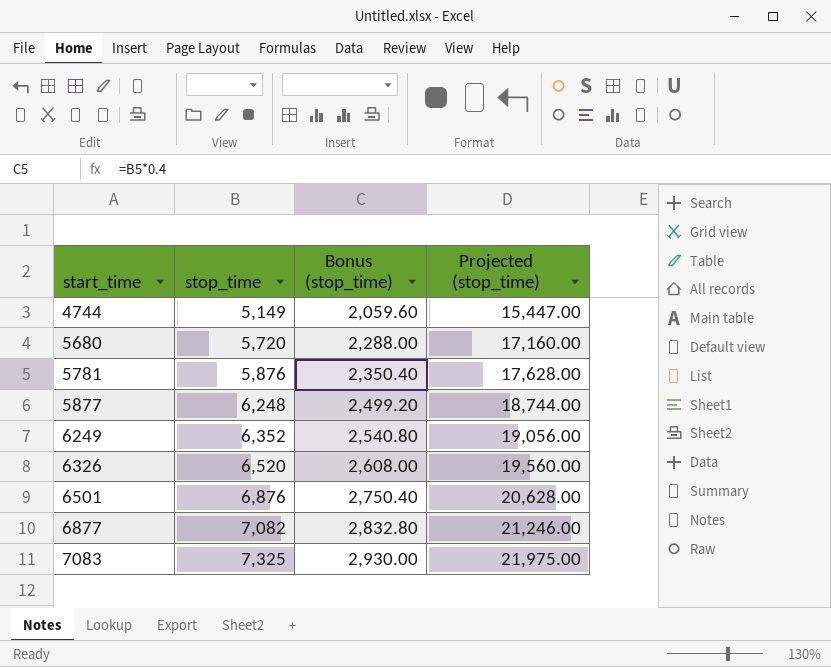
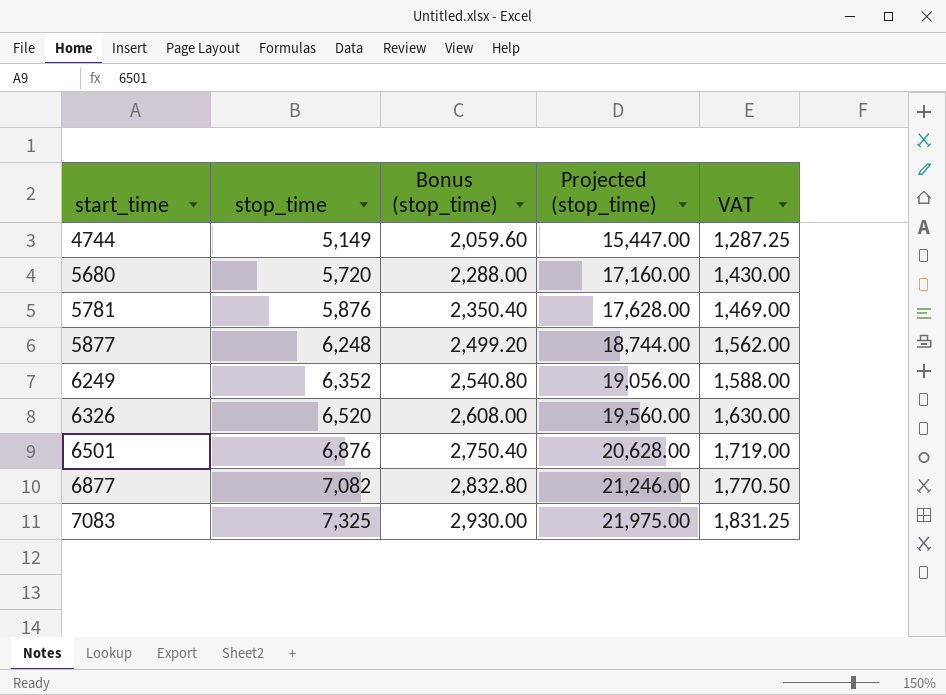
column VAT | formula: none -> [stop_time] * 0.25

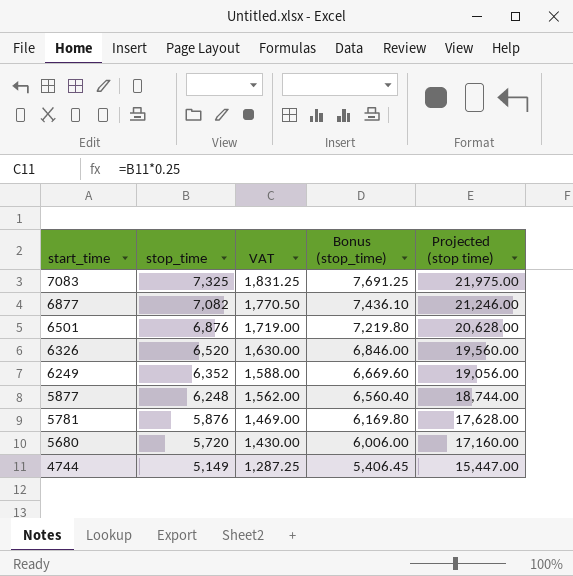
row order: start_time ascending -> start_time descending
column VAT | position: 5 -> 3
column Bonus (stop_time) | formula: [stop_time] * 0.4 -> [stop_time] * 1.05
column name: Projected (stop_time) -> Projected (stop time)

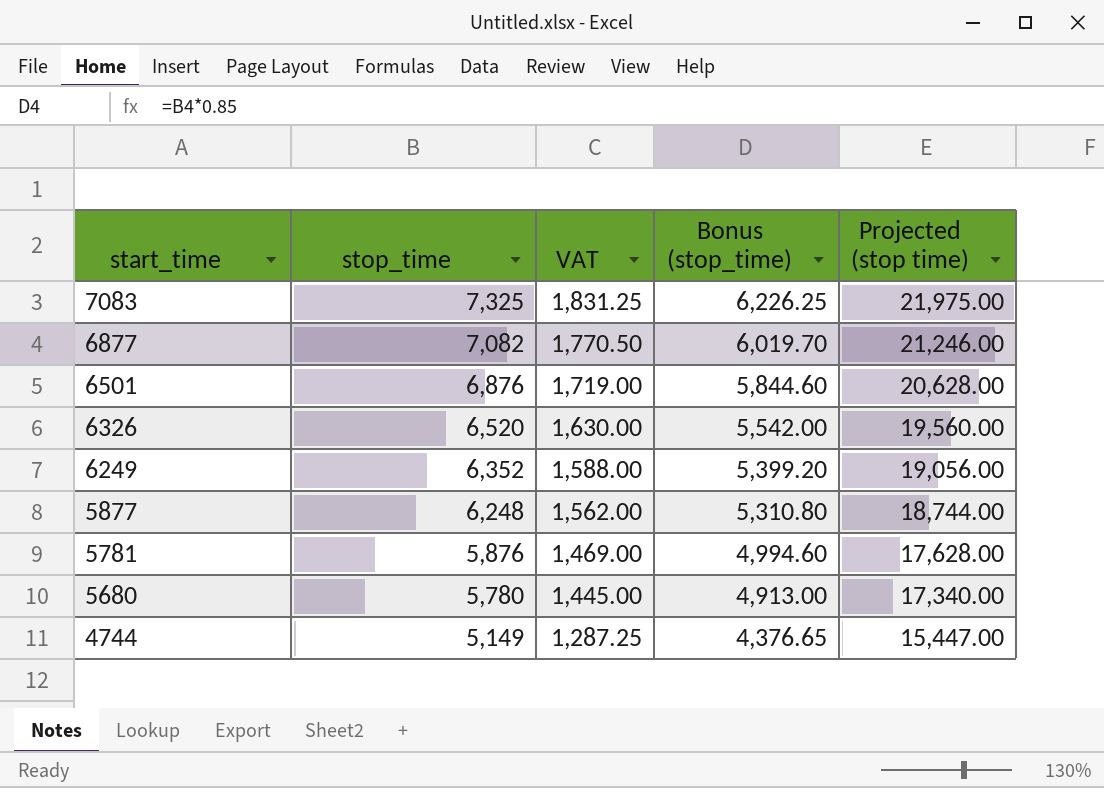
column Bonus (stop_time) | formula: [stop_time] * 1.05 -> [stop_time] * 0.85
5680 | stop_time: 5,720 -> 5,780
5680 | VAT: 1,430.00 -> 1,445.00
5680 | Projected (stop time): 17,160.00 -> 17,340.00

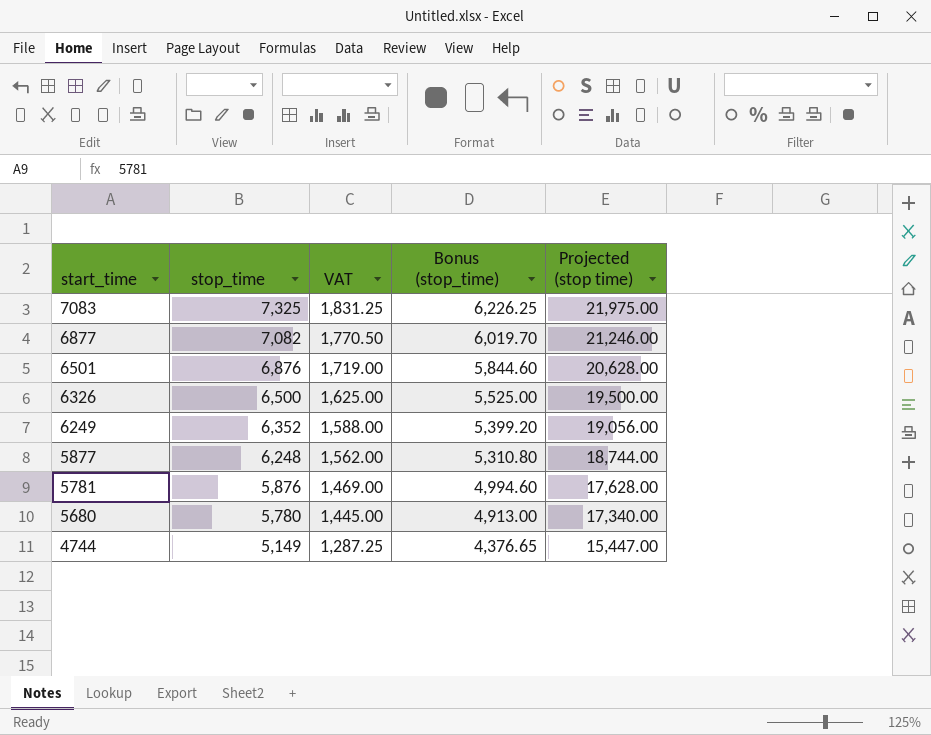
6326 | stop_time: 6,520 -> 6,500
6326 | VAT: 1,630.00 -> 1,625.00
6326 | Bonus (stop_time): 5,542.00 -> 5,525.00
6326 | Projected (stop time): 19,560.00 -> 19,500.00

